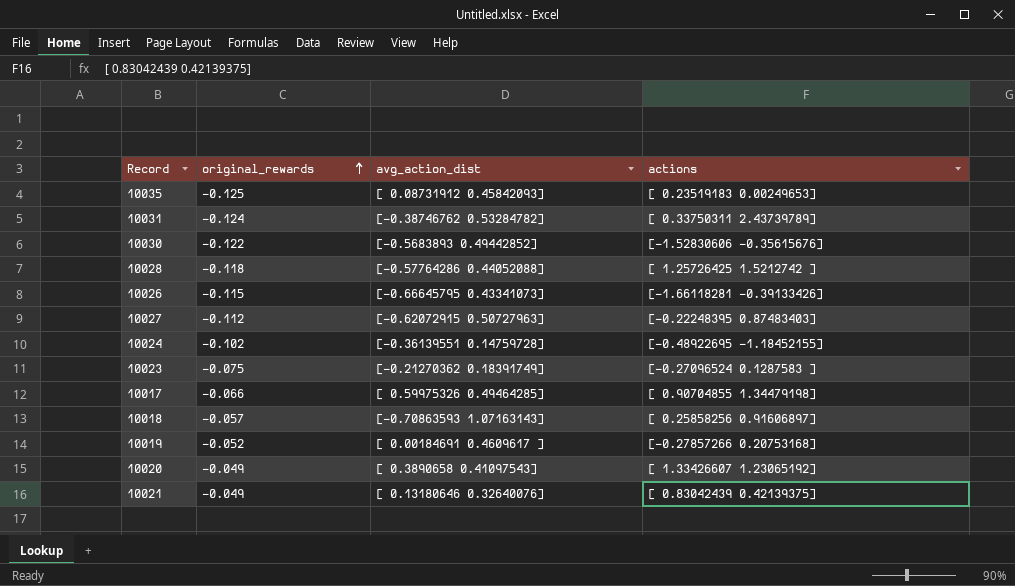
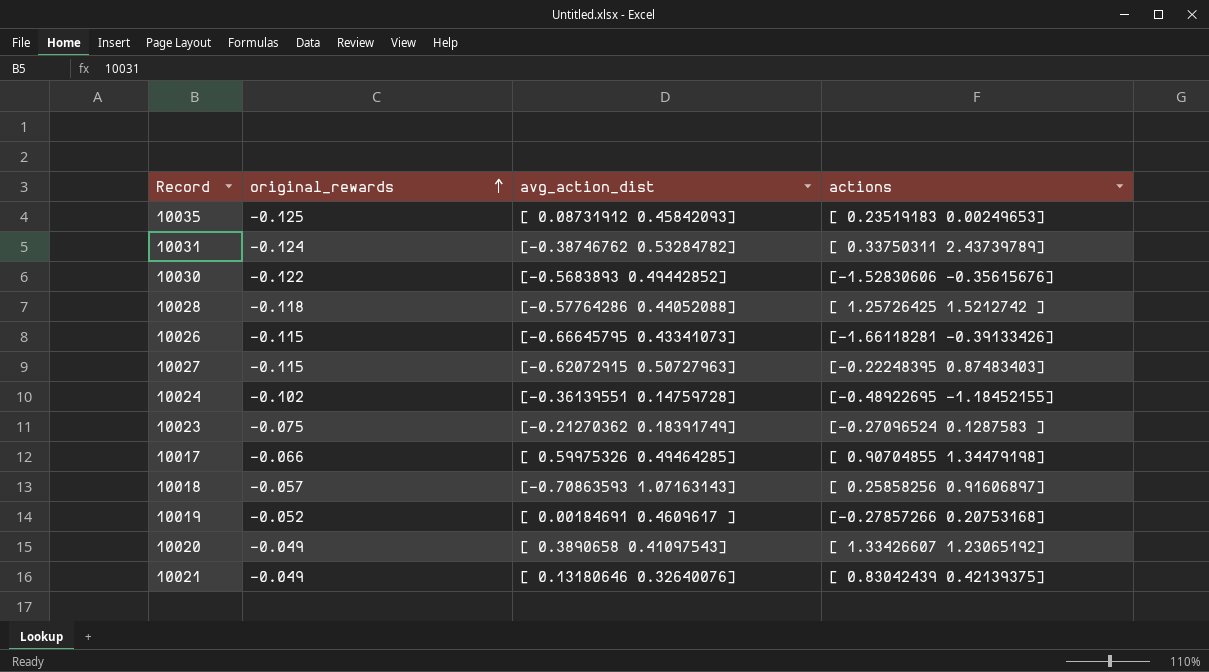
10027 | original_rewards: -0.112 -> -0.115

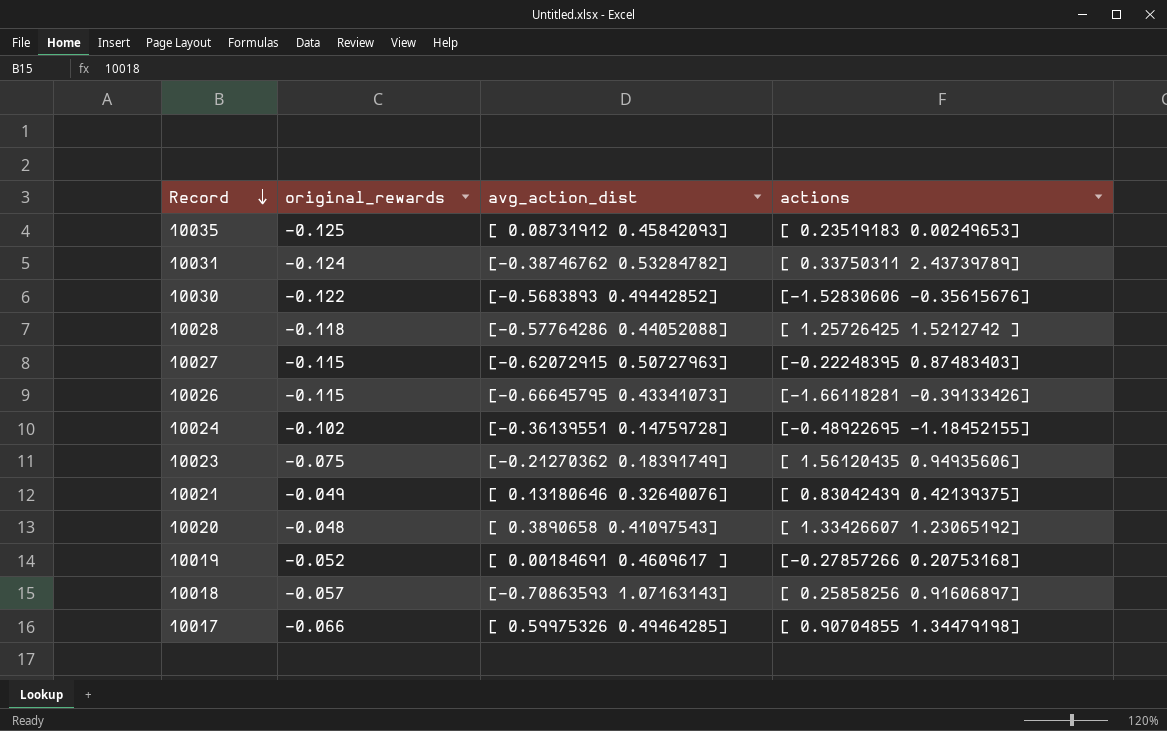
row order: original_rewards ascending -> Record descending
10023 | actions: [-0.27096524 0.1287583 ] -> [ 1.56120435 0.94935606]
10020 | original_rewards: -0.049 -> -0.048

